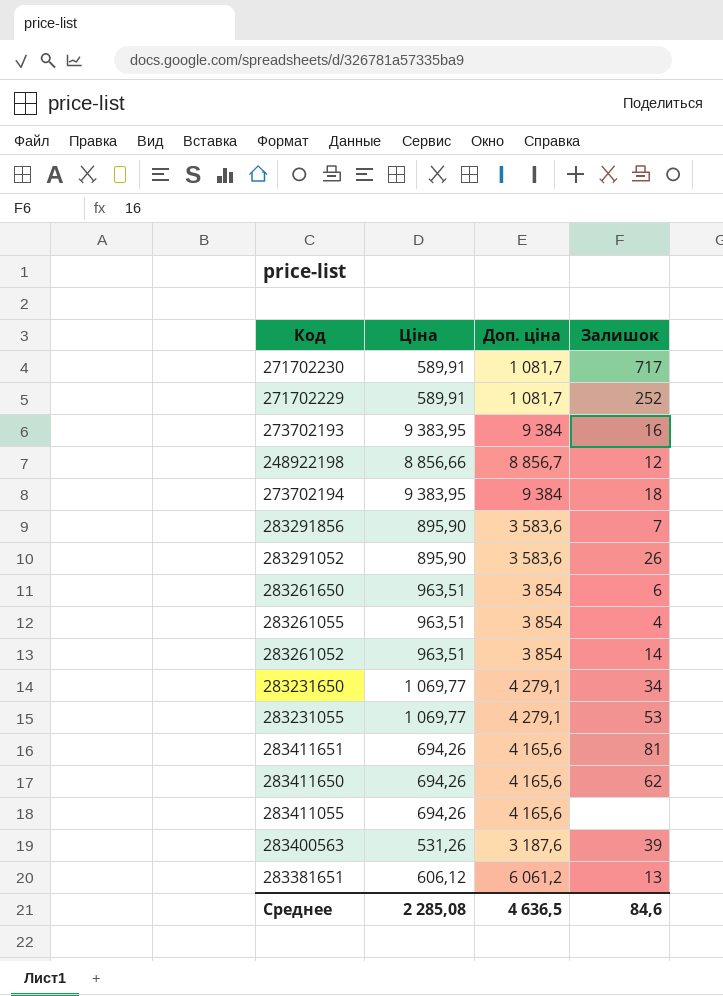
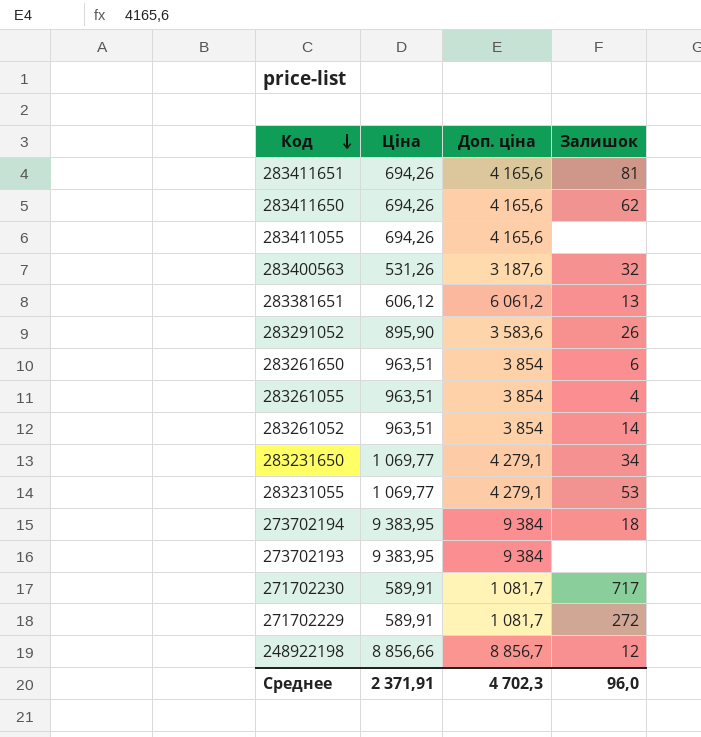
row order: none -> Код descending
row 283291856: 895,90 | 3 583,6 | 7 -> none
283400563 | Залишок: 39 -> 32
273702193 | Залишок: 16 -> none
271702229 | Залишок: 252 -> 272
Среднее | Ціна: 2 285,08 -> 2 371,91
Среднее | Доп. ціна: 4 636,5 -> 4 702,3
Среднее | Залишок: 84,6 -> 96,0

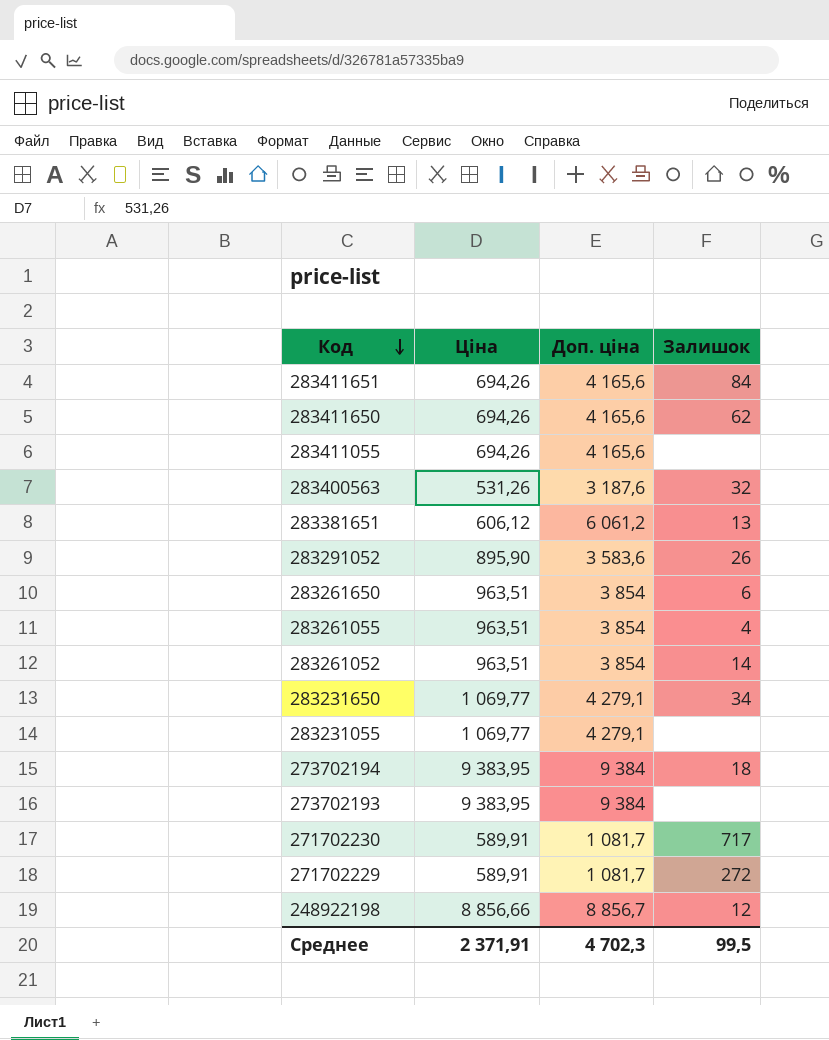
283411651 | Залишок: 81 -> 84
283231055 | Залишок: 53 -> none
Среднее | Залишок: 96,0 -> 99,5

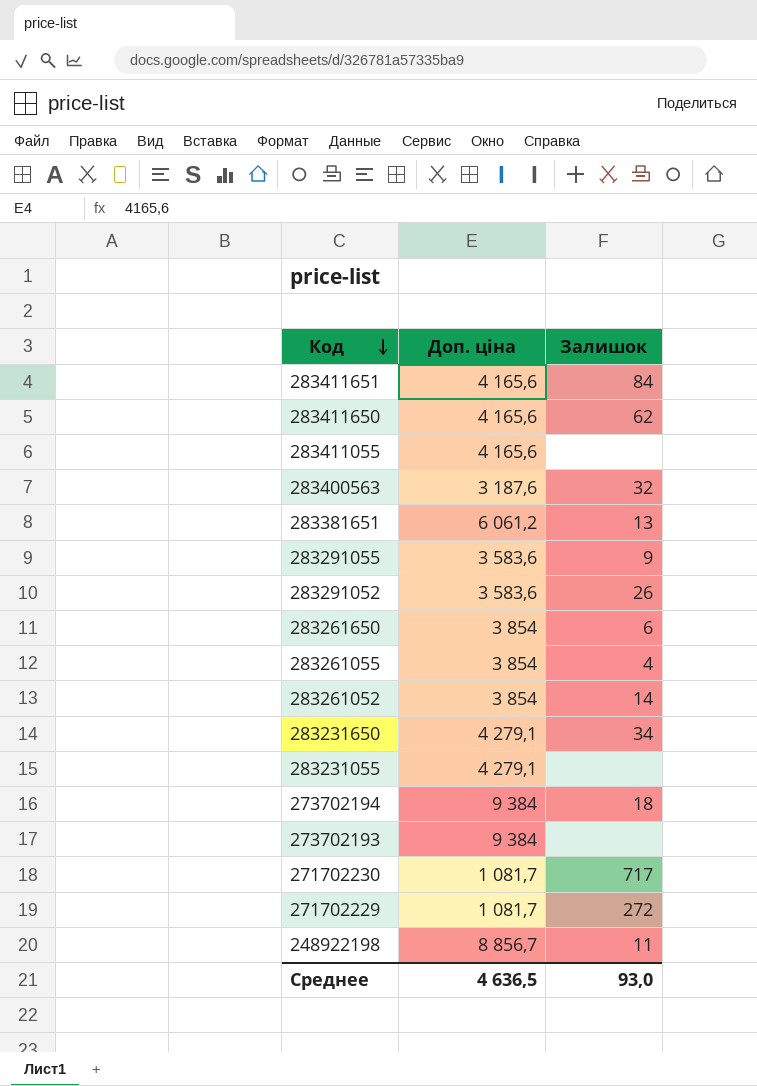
column Ціна | position: 2 -> none
row 283291055: none -> 3 583,6 | 9
248922198 | Залишок: 12 -> 11
Среднее | Доп. ціна: 4 702,3 -> 4 636,5
Среднее | Залишок: 99,5 -> 93,0

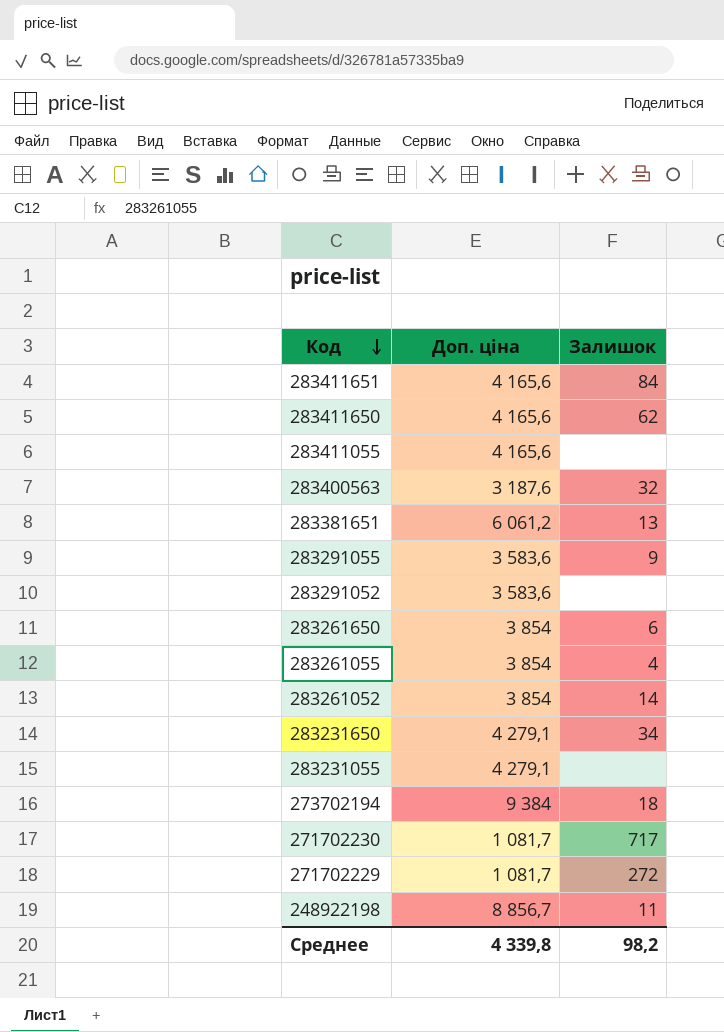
row 273702193: 9 384 | none -> none
283291052 | Залишок: 26 -> none
Среднее | Доп. ціна: 4 636,5 -> 4 339,8
Среднее | Залишок: 93,0 -> 98,2

